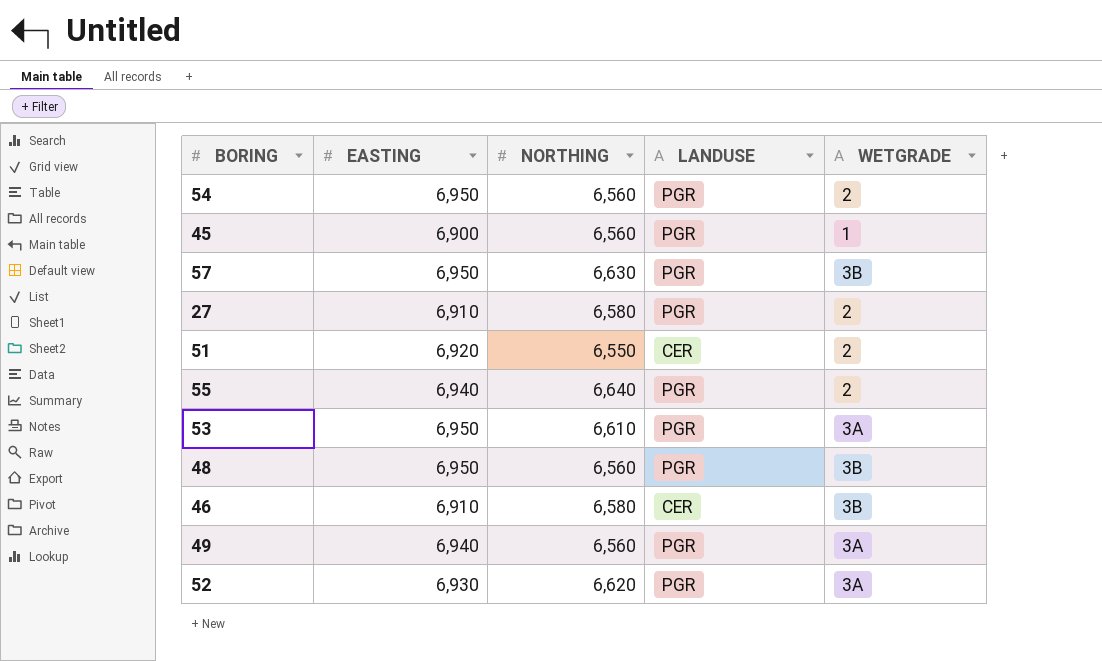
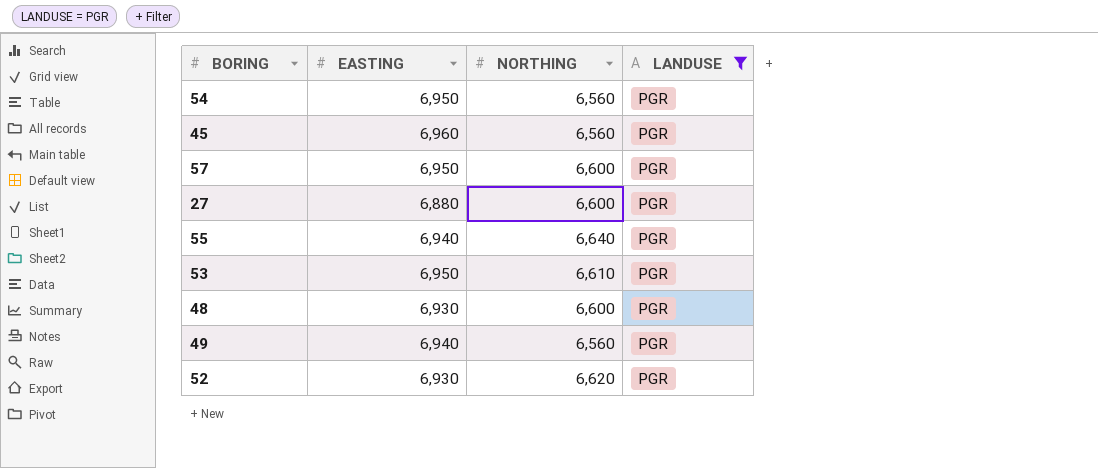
filter: none -> LANDUSE = PGR
column WETGRADE | position: 5 -> none
45 | EASTING: 6,900 -> 6,960
57 | NORTHING: 6,630 -> 6,600
27 | EASTING: 6,910 -> 6,880
27 | NORTHING: 6,580 -> 6,600
48 | EASTING: 6,950 -> 6,930
48 | NORTHING: 6,560 -> 6,600

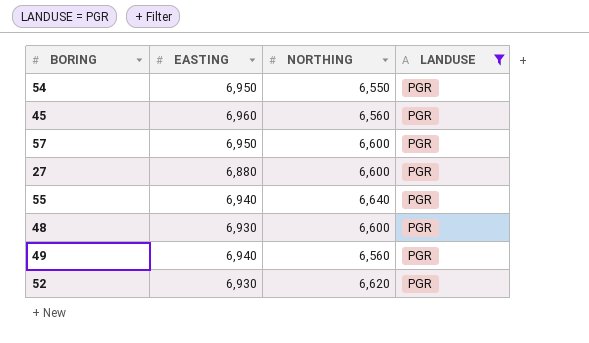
row 53: 6,950 | 6,610 | PGR -> none
54 | NORTHING: 6,560 -> 6,550

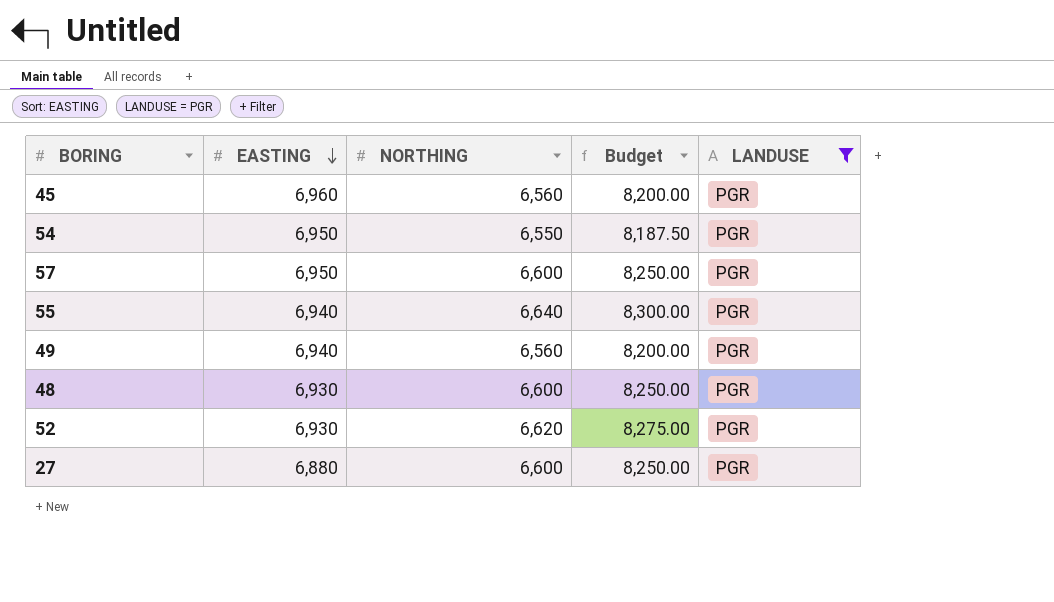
row order: none -> EASTING descending
column Budget | formula: none -> [NORTHING] * 1.25

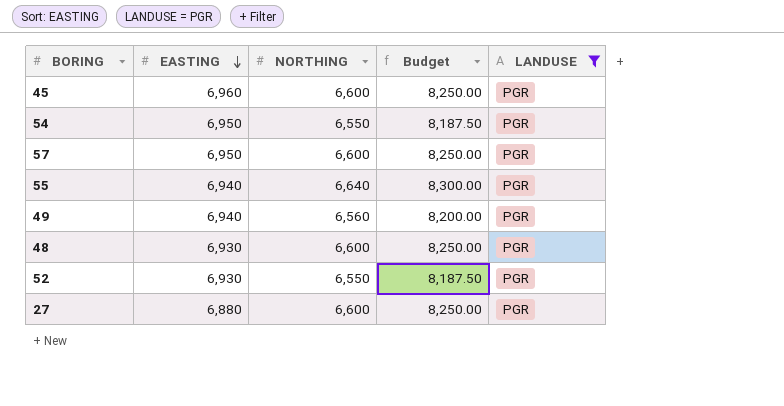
45 | NORTHING: 6,560 -> 6,600
45 | Budget: 8,200.00 -> 8,250.00
52 | NORTHING: 6,620 -> 6,550
52 | Budget: 8,275.00 -> 8,187.50

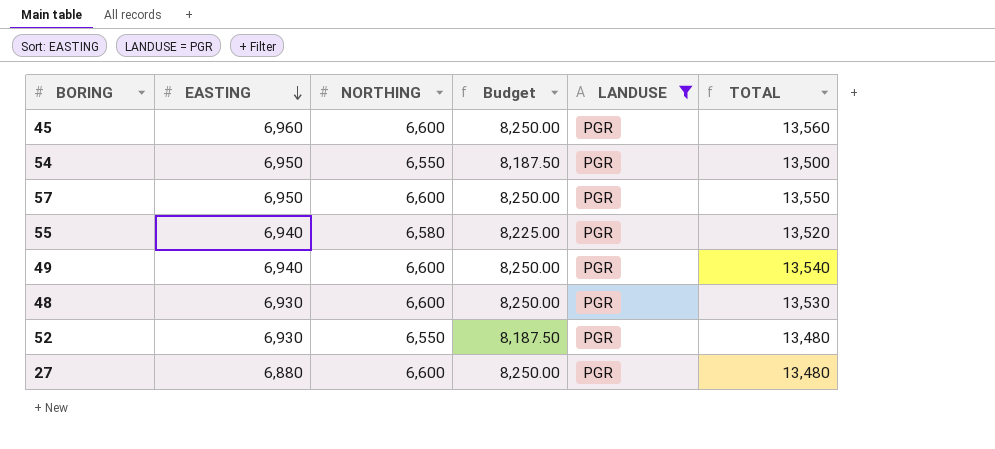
column TOTAL | formula: none -> [EASTING] + [NORTHING]
55 | NORTHING: 6,640 -> 6,580
55 | Budget: 8,300.00 -> 8,225.00
49 | NORTHING: 6,560 -> 6,600
49 | Budget: 8,200.00 -> 8,250.00

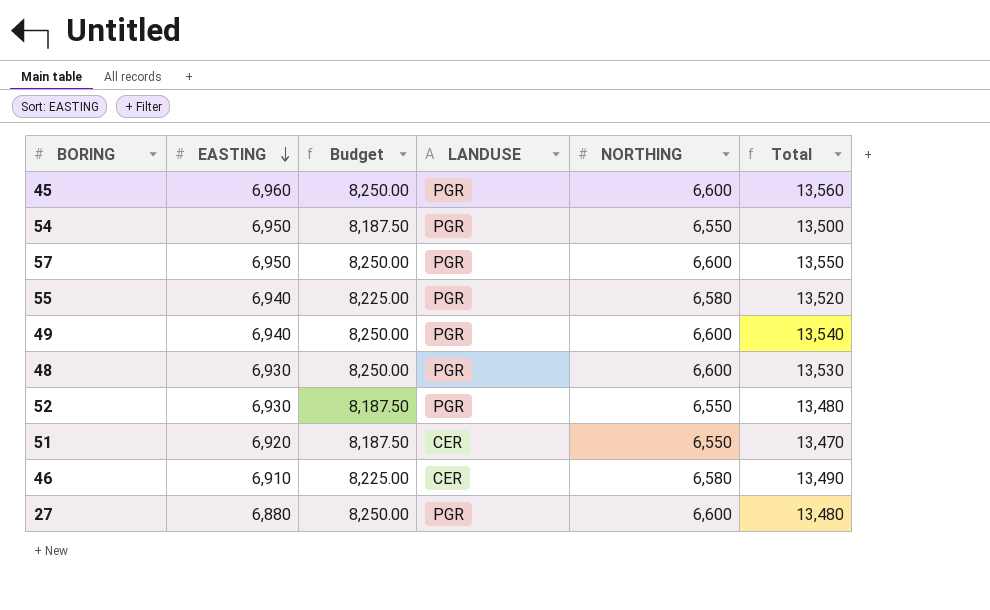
filter: LANDUSE = PGR -> none
column NORTHING | position: 3 -> 5
column name: TOTAL -> Total

